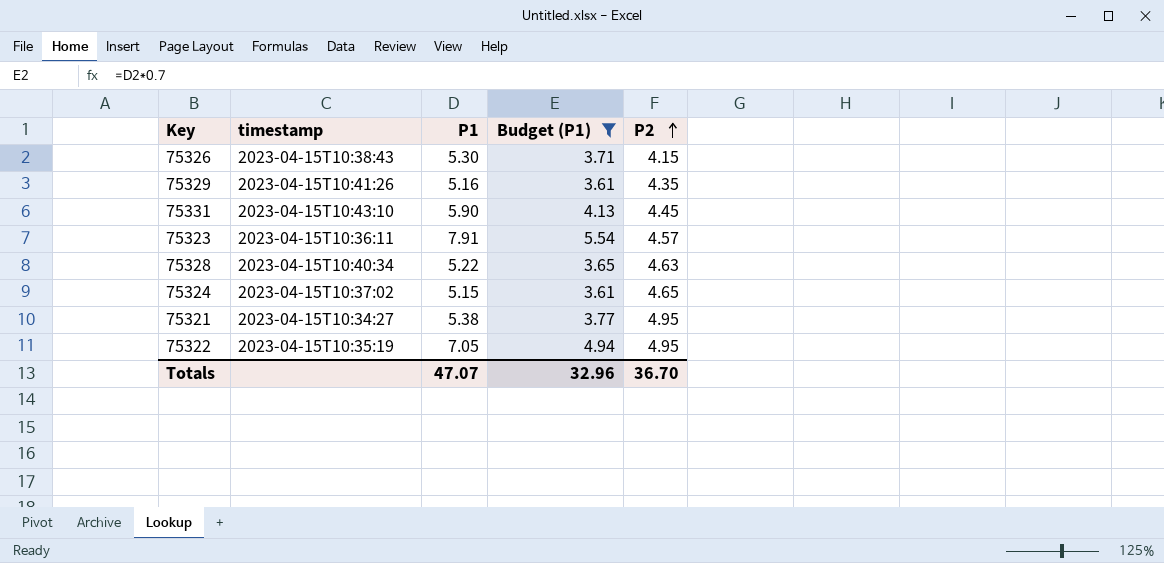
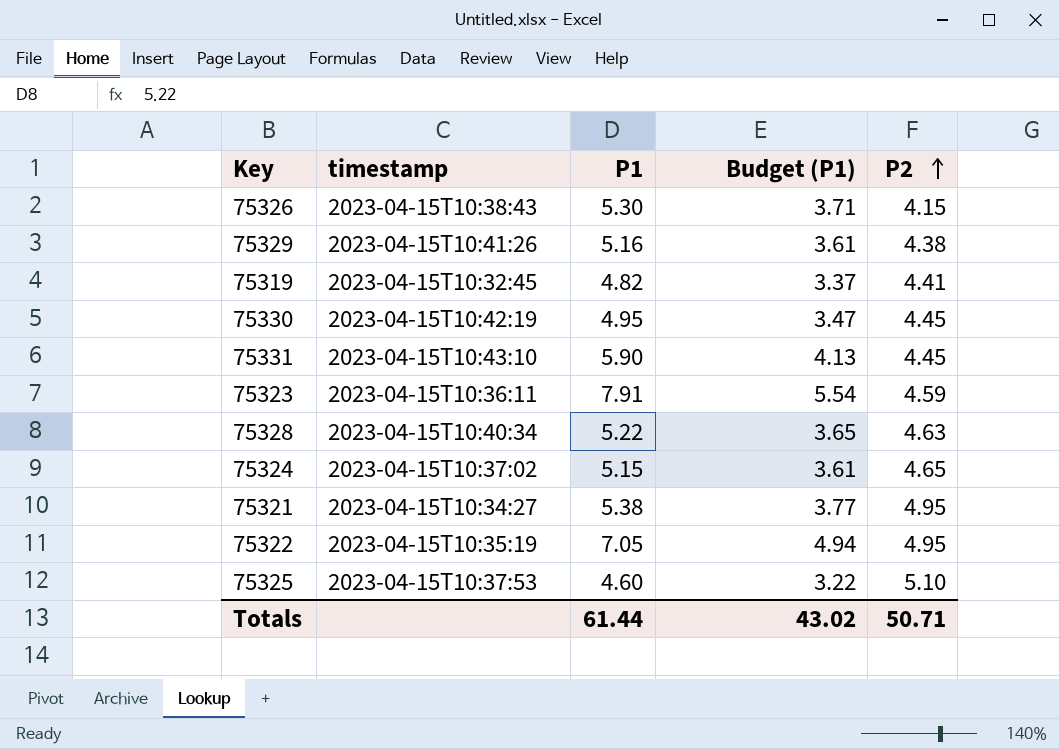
filter: Budget (P1) >= 3.61 -> none
75329 | P2: 4.35 -> 4.38
75323 | P2: 4.57 -> 4.59
Totals | P1: 47.07 -> 61.44
Totals | Budget (P1): 32.96 -> 43.02
Totals | P2: 36.70 -> 50.71

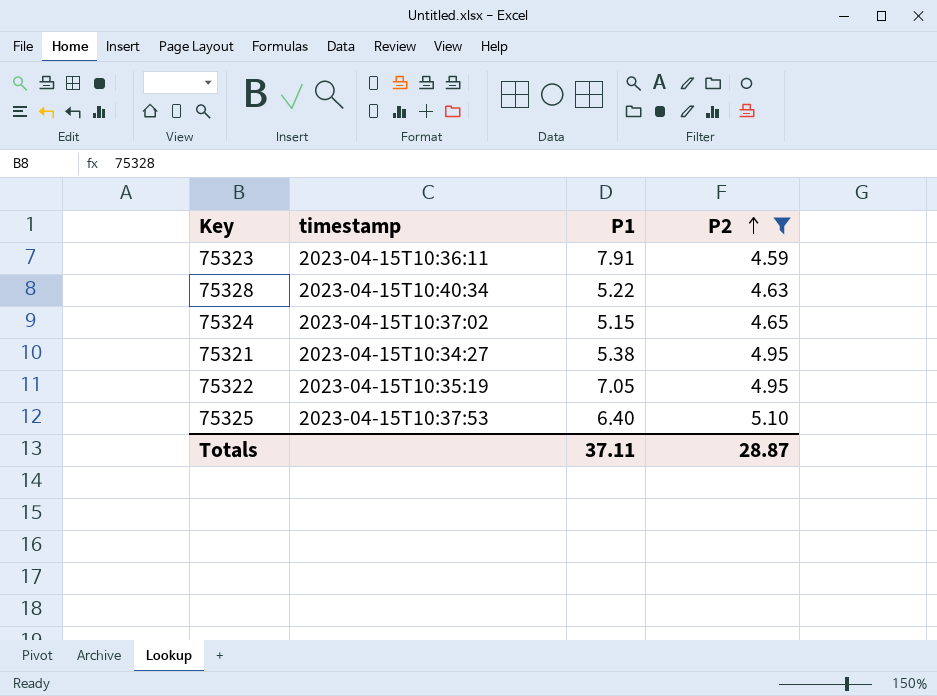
filter: none -> P2 >= 4.59
column Budget (P1) | formula: [P1] * 0.7 -> none
75325 | P1: 4.60 -> 6.40
Totals | P1: 61.44 -> 37.11
Totals | P2: 50.71 -> 28.87

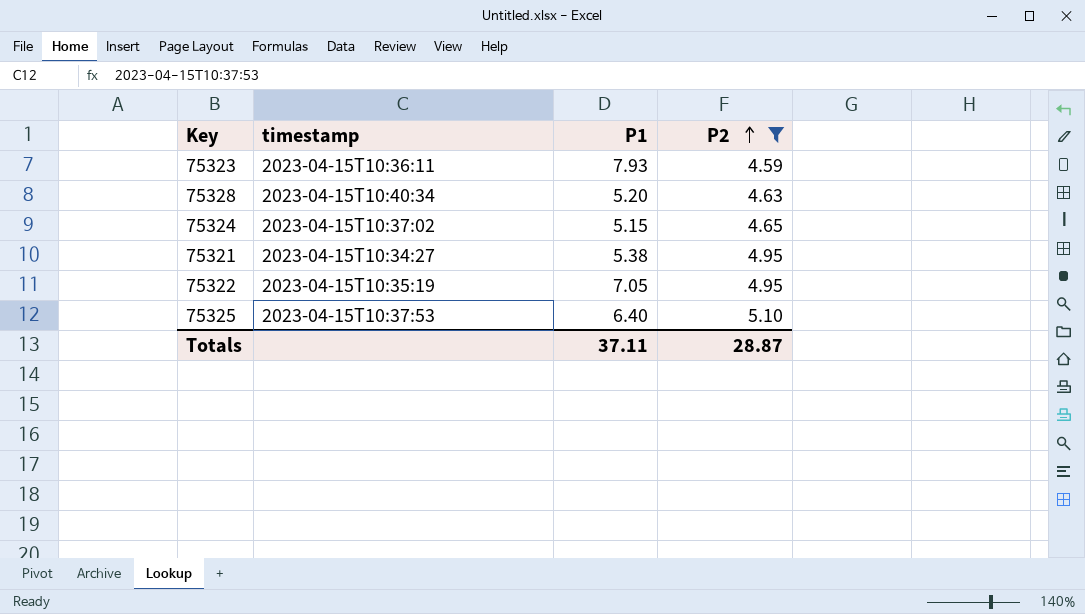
75323 | P1: 7.91 -> 7.93
75328 | P1: 5.22 -> 5.20

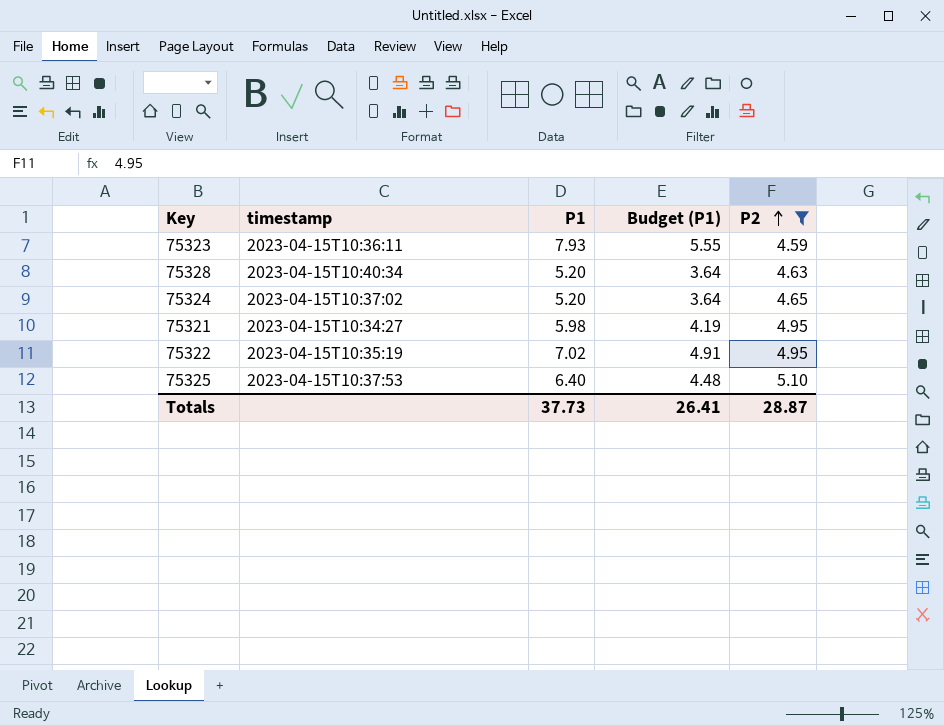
column Budget (P1) | formula: none -> [P1] * 0.7
75324 | P1: 5.15 -> 5.20
75321 | P1: 5.38 -> 5.98
75322 | P1: 7.05 -> 7.02
Totals | P1: 37.11 -> 37.73

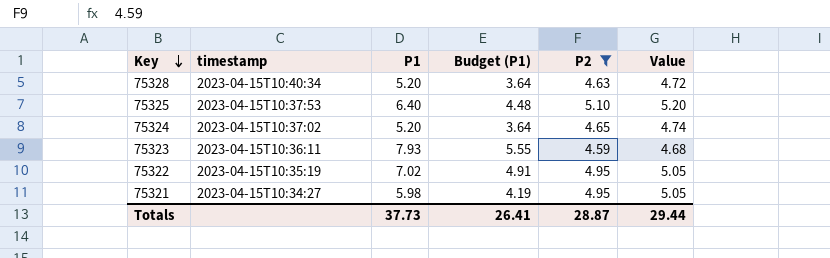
row order: P2 ascending -> Key descending
column Value | formula: none -> [P2] * 1.02

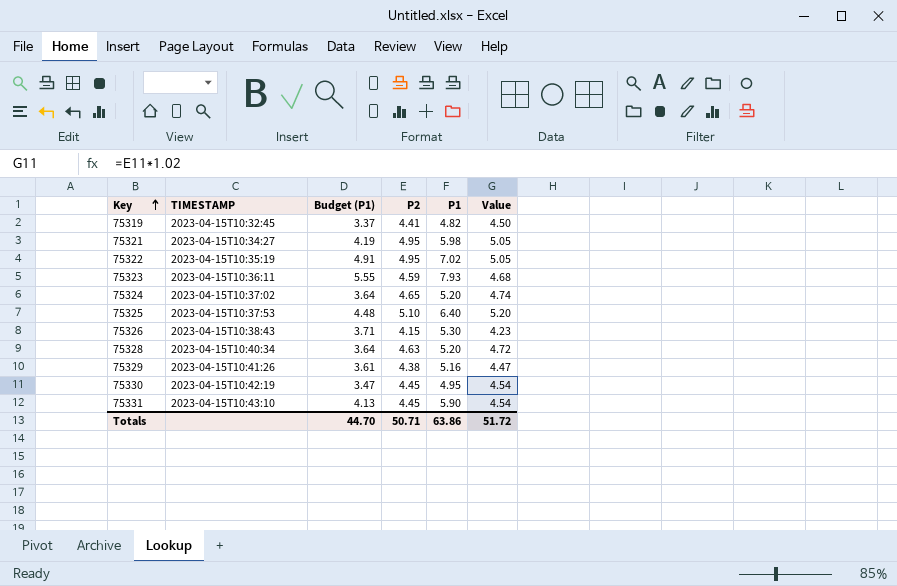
filter: P2 >= 4.59 -> none
row order: Key descending -> Key ascending
column name: timestamp -> TIMESTAMP
column P1 | position: 3 -> 5
Totals | Budget (P1): 26.41 -> 44.70
Totals | P2: 28.87 -> 50.71
Totals | P1: 37.73 -> 63.86
Totals | Value: 29.44 -> 51.72

